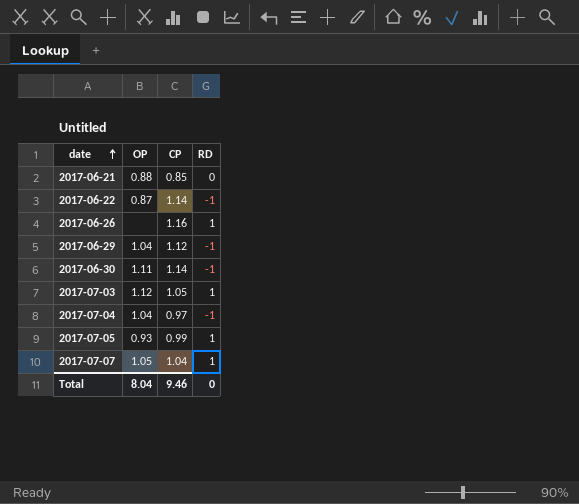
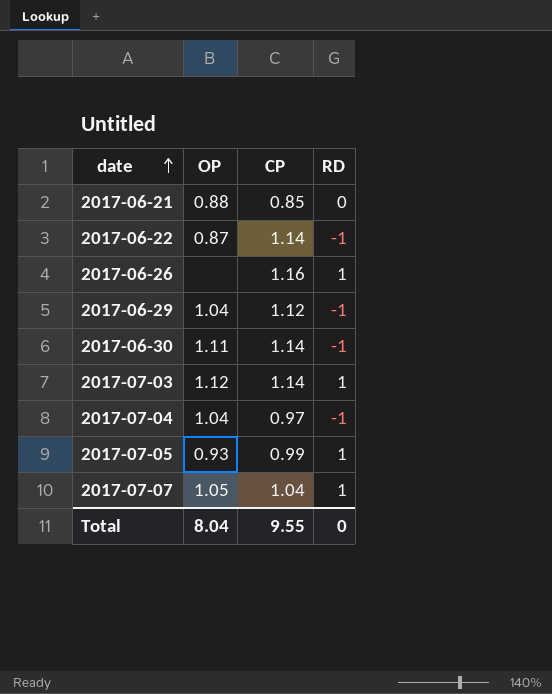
2017-07-03 | CP: 1.05 -> 1.14
Total | CP: 9.46 -> 9.55

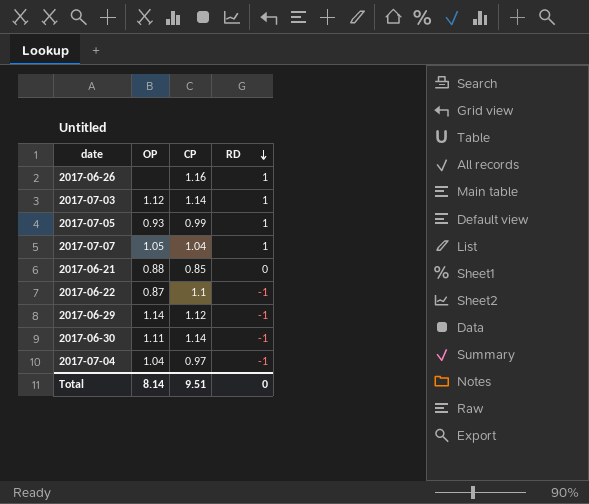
row order: date ascending -> RD descending
2017-06-22 | CP: 1.14 -> 1.1
2017-06-29 | OP: 1.04 -> 1.14
Total | OP: 8.04 -> 8.14
Total | CP: 9.55 -> 9.51

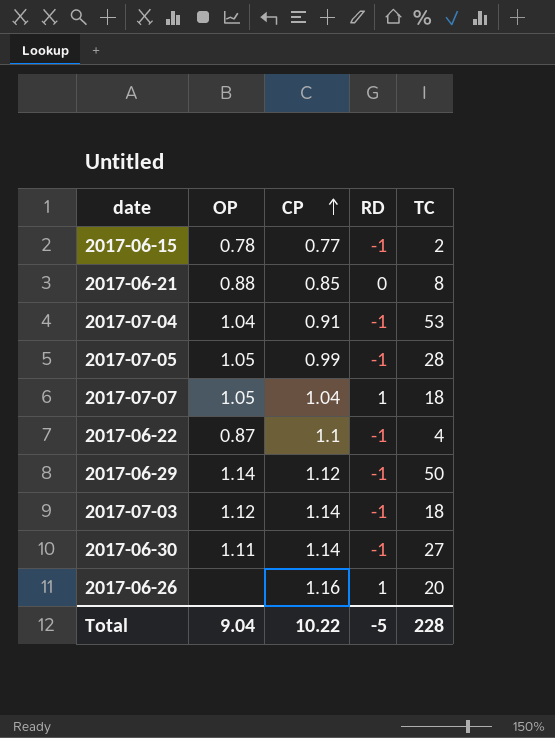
row order: RD descending -> CP ascending
column TC | position: none -> 5
row 2017-06-15: none -> 0.78 | 0.77 | -1 | 2
2017-07-04 | CP: 0.97 -> 0.91
2017-07-05 | OP: 0.93 -> 1.05
2017-07-05 | RD: 1 -> -1
2017-07-03 | RD: 1 -> -1
Total | OP: 8.14 -> 9.04
Total | CP: 9.51 -> 10.22
Total | RD: 0 -> -5

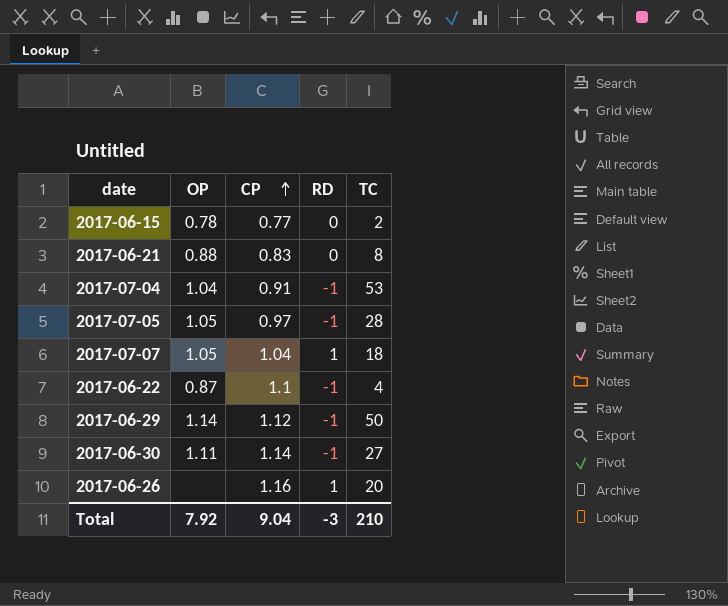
row 2017-07-03: 1.12 | 1.14 | -1 | 18 -> none
2017-06-15 | RD: -1 -> 0
2017-06-21 | CP: 0.85 -> 0.83
2017-07-05 | CP: 0.99 -> 0.97
Total | OP: 9.04 -> 7.92
Total | CP: 10.22 -> 9.04
Total | RD: -5 -> -3
Total | TC: 228 -> 210

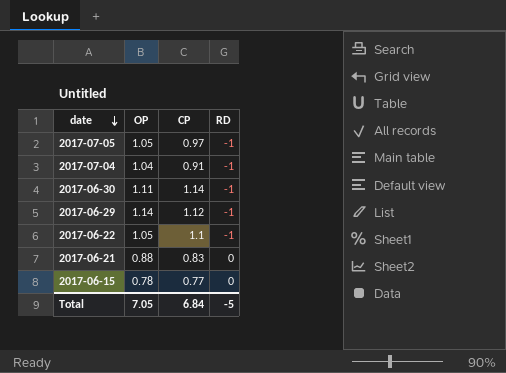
row order: CP ascending -> date descending
column TC | position: 5 -> none
row 2017-07-07: 1.05 | 1.04 | 1 | 18 -> none
row 2017-06-26: none | 1.16 | 1 | 20 -> none
2017-06-22 | OP: 0.87 -> 1.05
Total | OP: 7.92 -> 7.05
Total | CP: 9.04 -> 6.84
Total | RD: -3 -> -5

